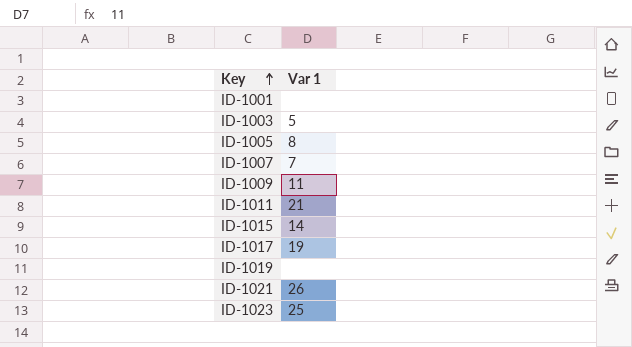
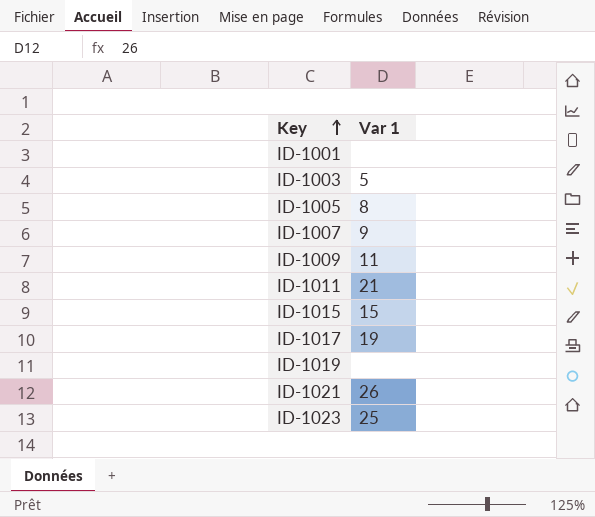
ID-1007 | Var 1: 7 -> 9
ID-1015 | Var 1: 14 -> 15

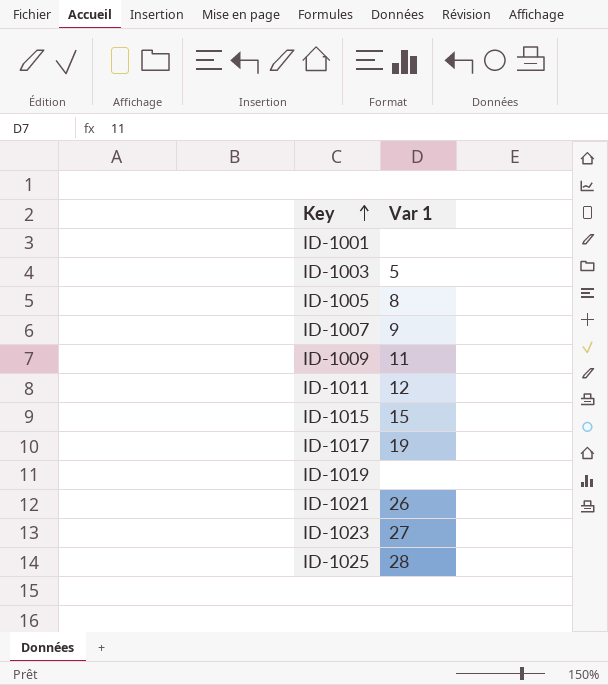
ID-1011 | Var 1: 21 -> 12
ID-1023 | Var 1: 25 -> 27
row ID-1025: none -> 28

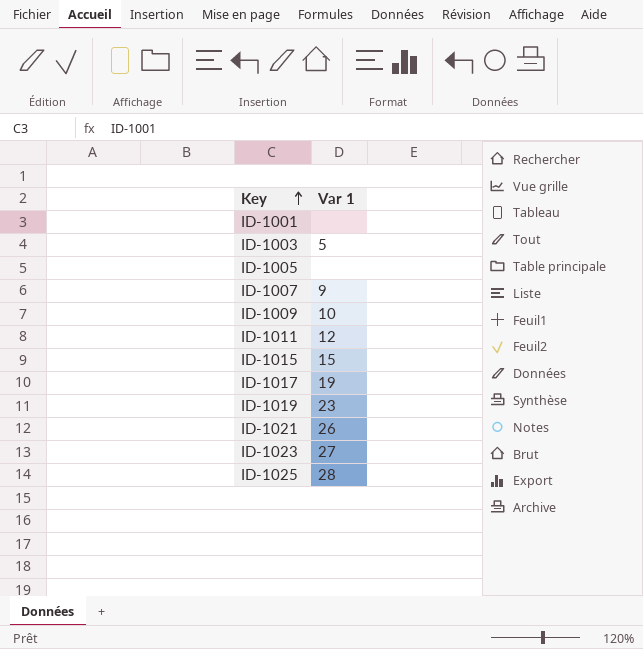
ID-1005 | Var 1: 8 -> none
ID-1009 | Var 1: 11 -> 10
ID-1019 | Var 1: none -> 23

